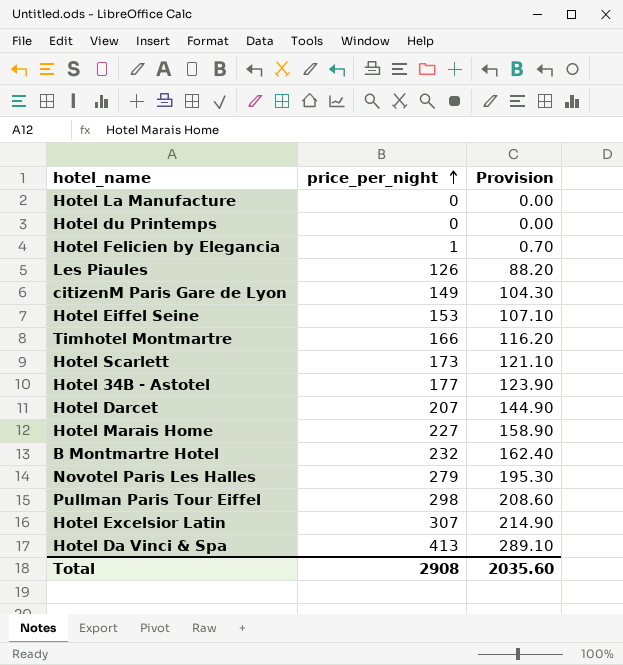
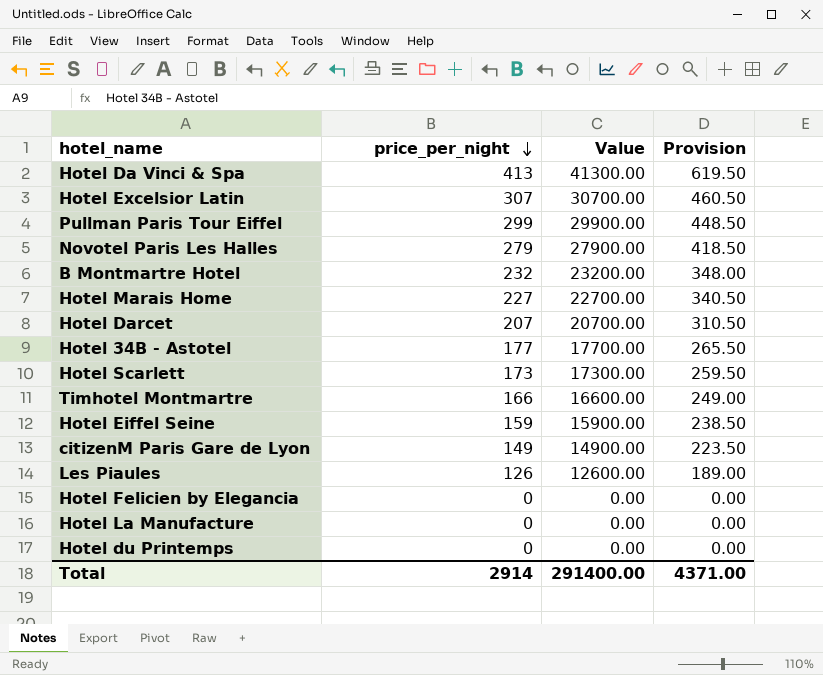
row order: price_per_night ascending -> price_per_night descending
column Value | formula: none -> [price_per_night] * 100
column Provision | formula: [price_per_night] * 0.7 -> [price_per_night] * 1.5
Pullman Paris Tour Eiffel | price_per_night: 298 -> 299
Hotel Eiffel Seine | price_per_night: 153 -> 159
Hotel Felicien by Elegancia | price_per_night: 1 -> 0
Total | price_per_night: 2908 -> 2914
Total | Provision: 2035.60 -> 4371.00

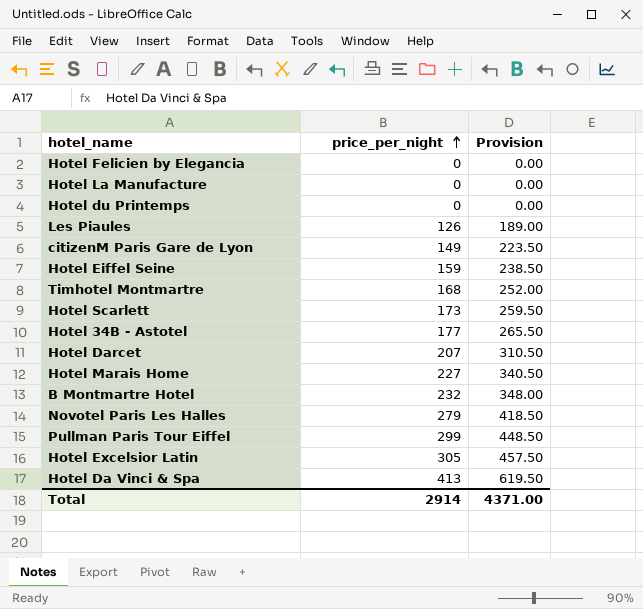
row order: price_per_night descending -> price_per_night ascending
column Value | formula: [price_per_night] * 100 -> none
Timhotel Montmartre | price_per_night: 166 -> 168
Timhotel Montmartre | Provision: 249.00 -> 252.00
Hotel Excelsior Latin | price_per_night: 307 -> 305
Hotel Excelsior Latin | Provision: 460.50 -> 457.50

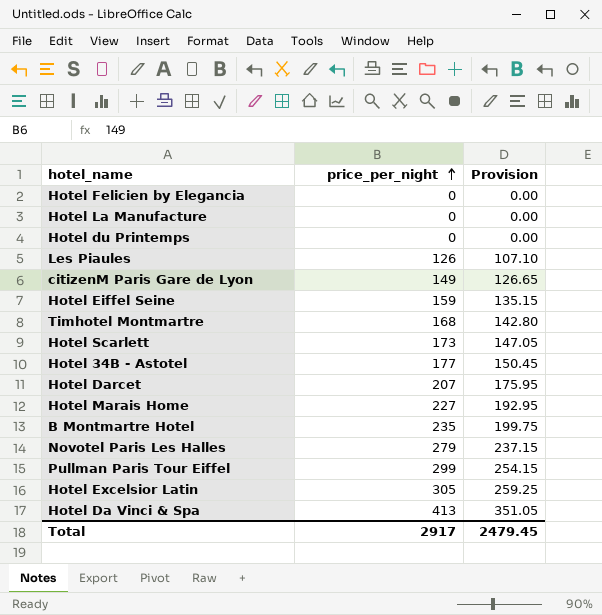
column Provision | formula: [price_per_night] * 1.5 -> [price_per_night] * 0.85
B Montmartre Hotel | price_per_night: 232 -> 235
Total | price_per_night: 2914 -> 2917
Total | Provision: 4371.00 -> 2479.45

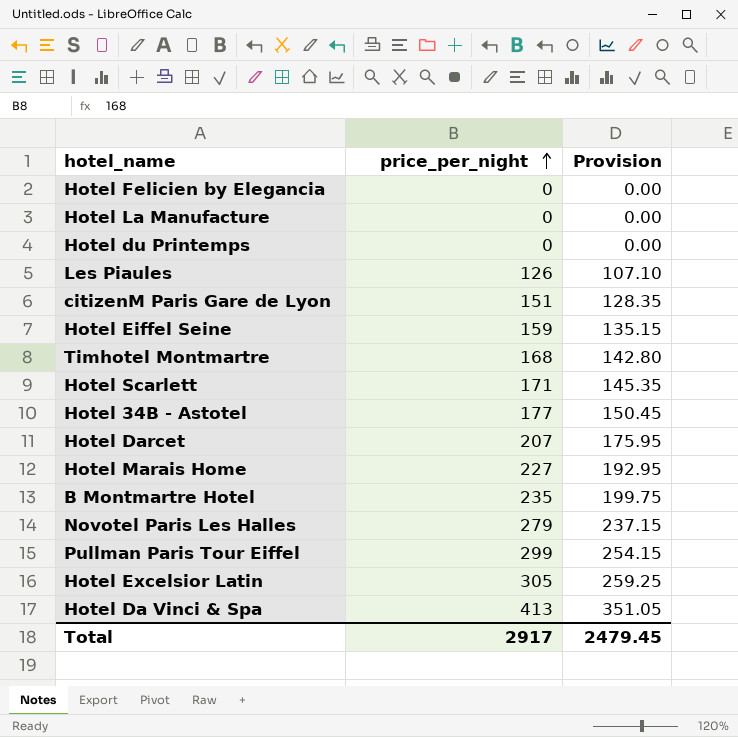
citizenM Paris Gare de Lyon | price_per_night: 149 -> 151
citizenM Paris Gare de Lyon | Provision: 126.65 -> 128.35
Hotel Scarlett | price_per_night: 173 -> 171
Hotel Scarlett | Provision: 147.05 -> 145.35

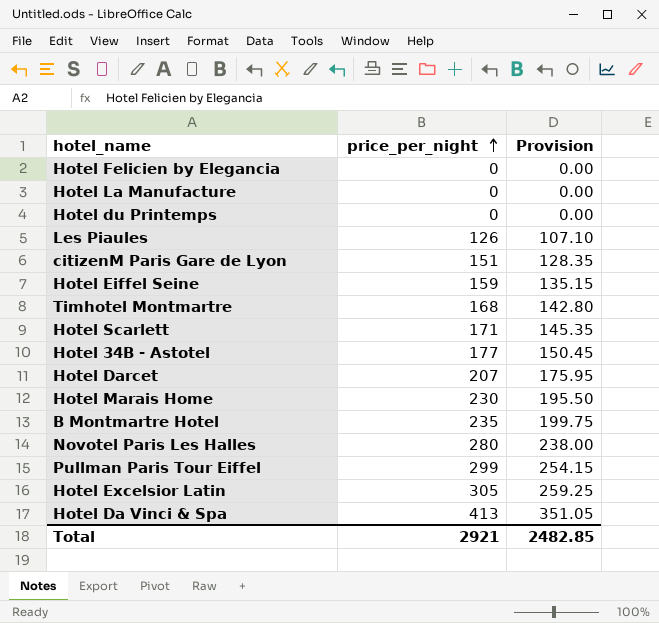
Hotel Marais Home | price_per_night: 227 -> 230
Hotel Marais Home | Provision: 192.95 -> 195.50
Novotel Paris Les Halles | price_per_night: 279 -> 280
Novotel Paris Les Halles | Provision: 237.15 -> 238.00
Total | price_per_night: 2917 -> 2921
Total | Provision: 2479.45 -> 2482.85

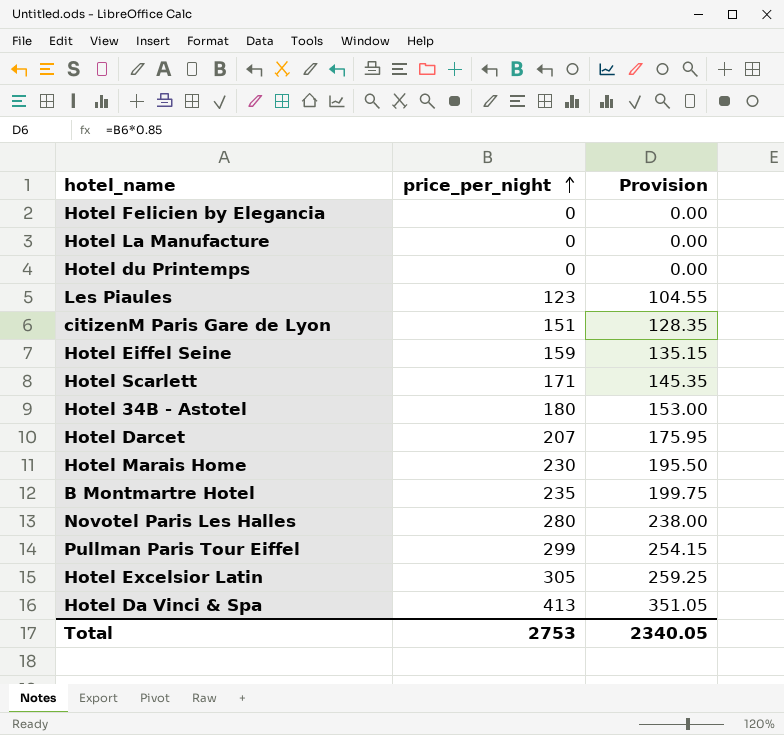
row Timhotel Montmartre: 168 | 142.80 -> none
Les Piaules | price_per_night: 126 -> 123
Les Piaules | Provision: 107.10 -> 104.55
Hotel 34B - Astotel | price_per_night: 177 -> 180
Hotel 34B - Astotel | Provision: 150.45 -> 153.00
Total | price_per_night: 2921 -> 2753
Total | Provision: 2482.85 -> 2340.05

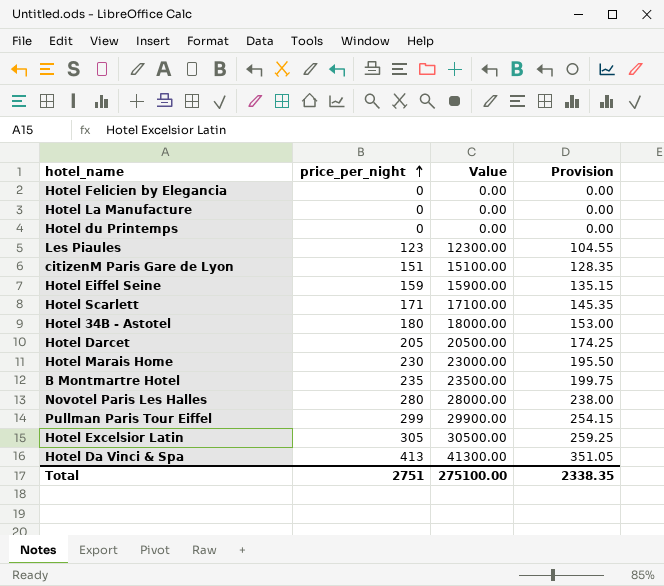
column Value | formula: none -> [price_per_night] * 100
Hotel Darcet | price_per_night: 207 -> 205
Hotel Darcet | Provision: 175.95 -> 174.25
Total | price_per_night: 2753 -> 2751
Total | Provision: 2340.05 -> 2338.35

